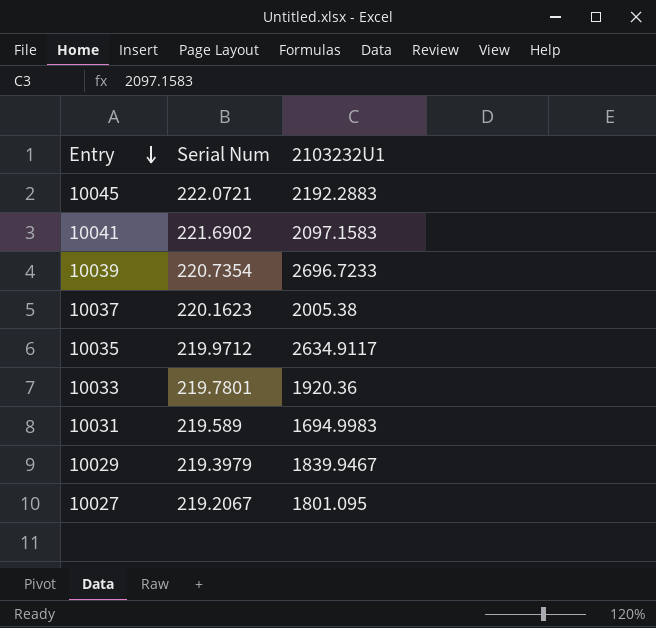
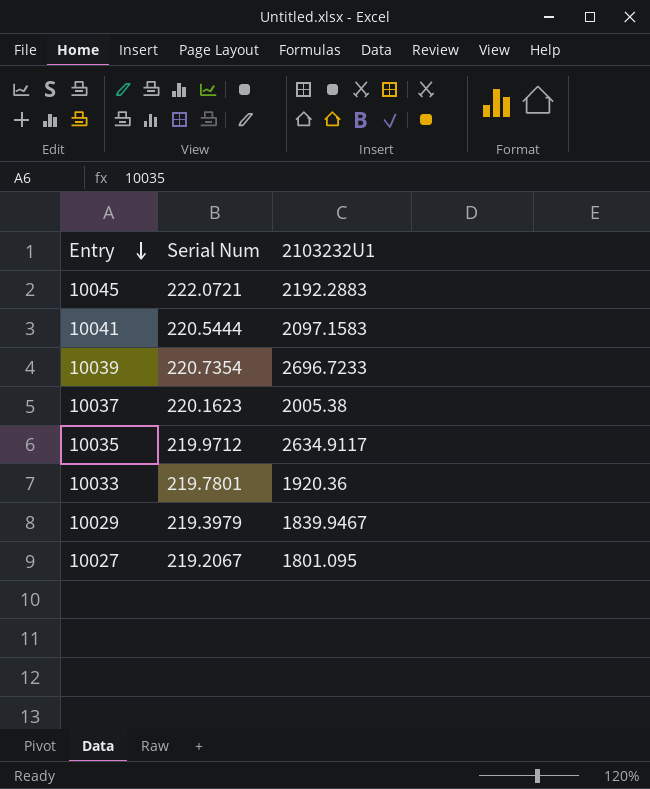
row 10031: 219.589 | 1694.9983 -> none
10041 | Serial Num: 221.6902 -> 220.5444

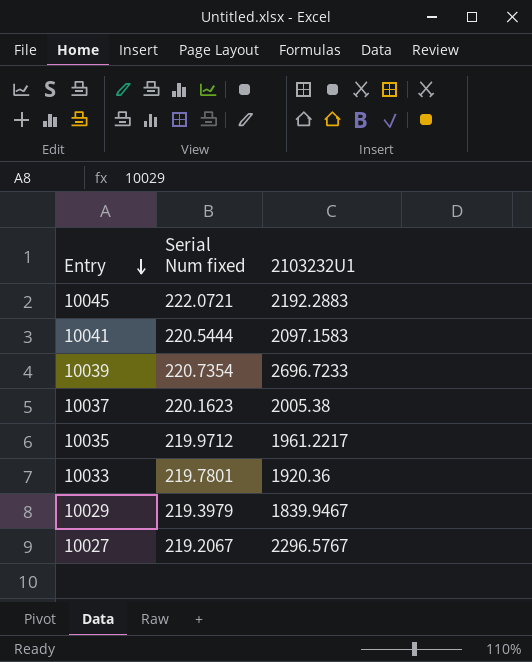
column name: Serial Num -> Serial Num fixed
10035 | 2103232U1: 2634.9117 -> 1961.2217
10027 | 2103232U1: 1801.095 -> 2296.5767

